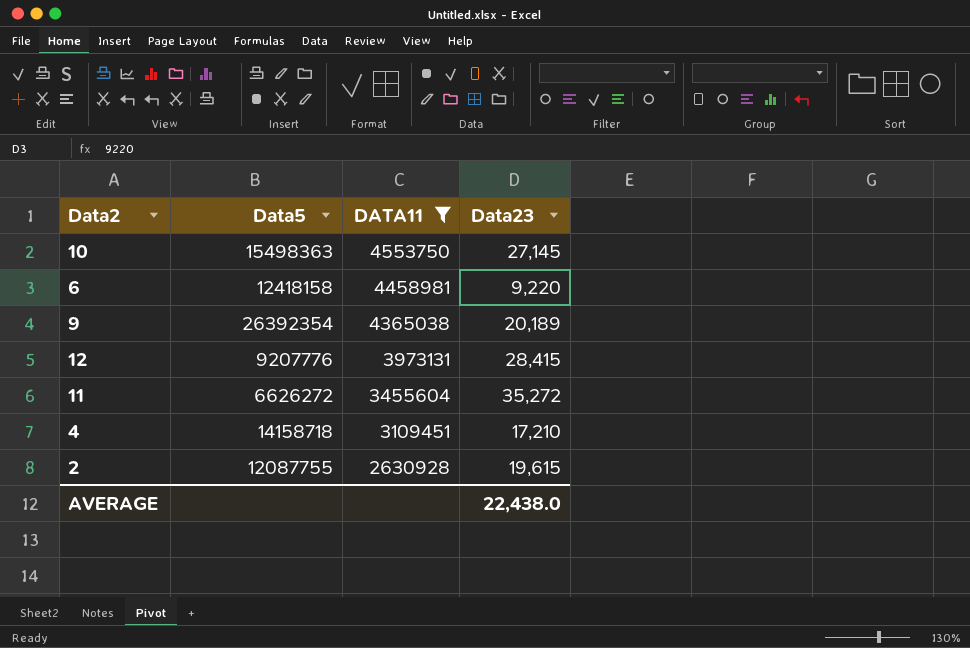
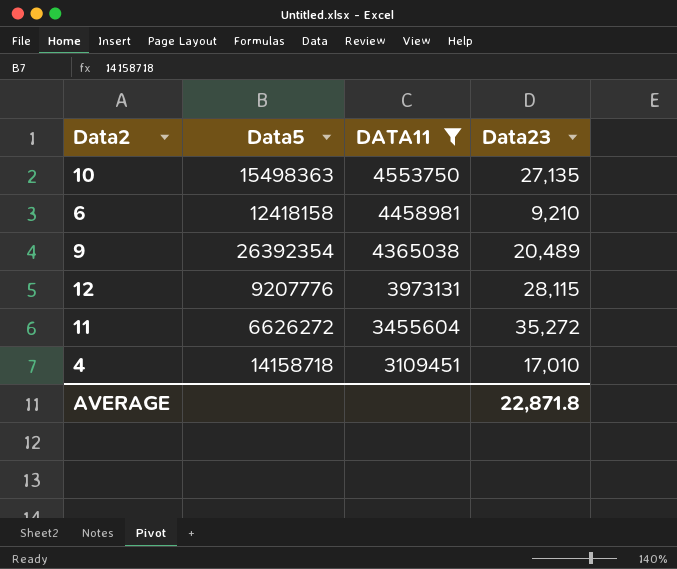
row 2: 12087755 | 2630928 | 19,615 -> none
10 | Data23: 27,145 -> 27,135
6 | Data23: 9,220 -> 9,210
9 | Data23: 20,189 -> 20,489
12 | Data23: 28,415 -> 28,115
4 | Data23: 17,210 -> 17,010
AVERAGE | Data23: 22,438.0 -> 22,871.8

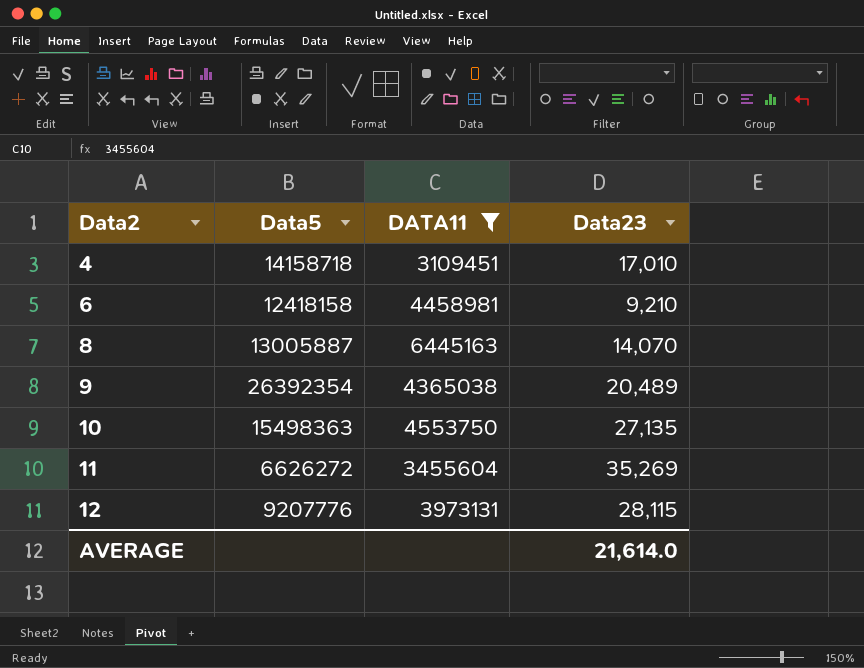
row order: DATA11 descending -> Data2 ascending
row 8: none -> 13005887 | 6445163 | 14,070
11 | Data23: 35,272 -> 35,269
AVERAGE | Data23: 22,871.8 -> 21,614.0

